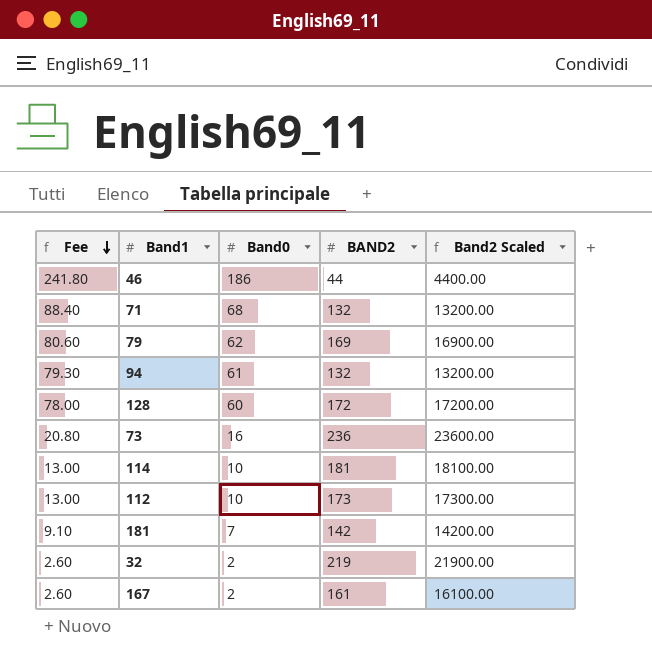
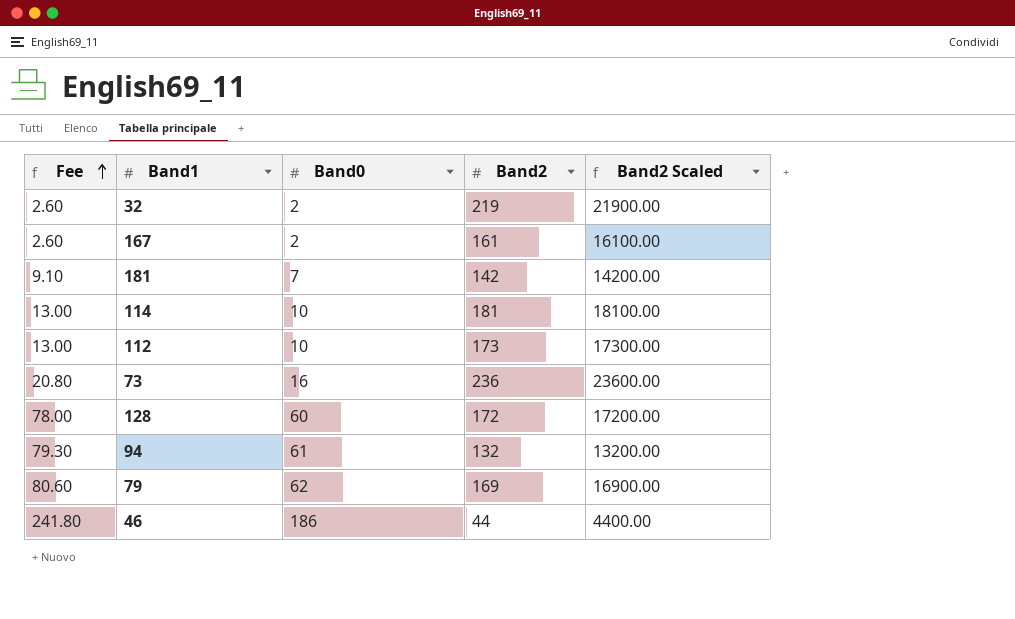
row order: Fee descending -> Fee ascending
column name: BAND2 -> Band2
row 71: 88.40 | 68 | 132 | 13200.00 -> none

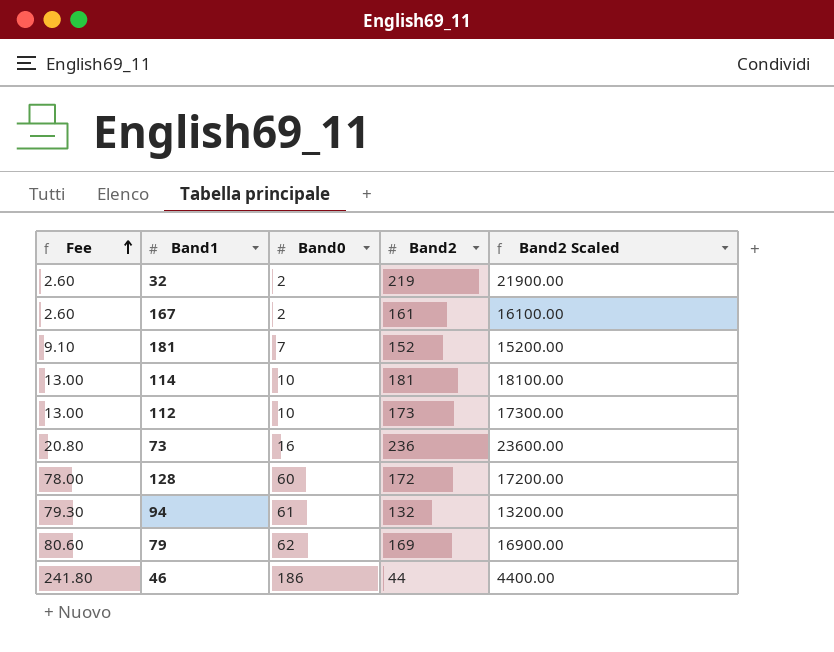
181 | Band2: 142 -> 152
181 | Band2 Scaled: 14200.00 -> 15200.00

